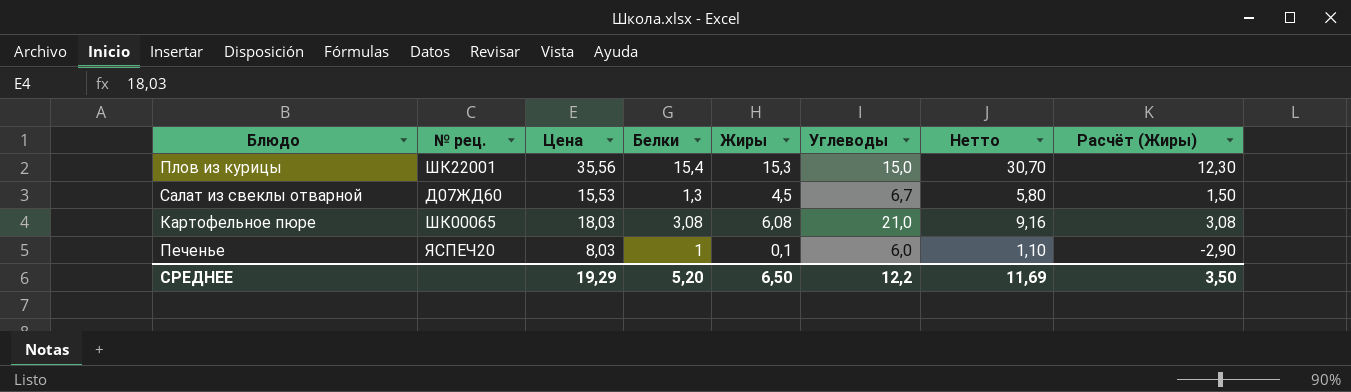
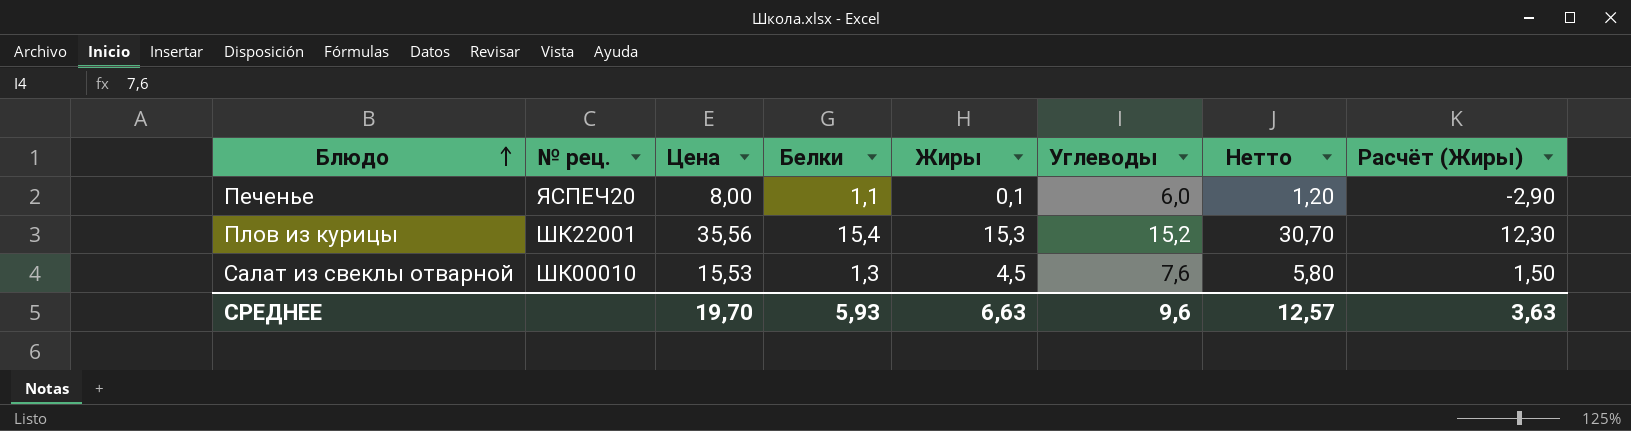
row order: none -> Блюдо ascending
row Картофельное пюре: ШК00065 | 18,03 | 3,08 | 6,08 | 21,0 | 9,16 | 3,08 -> none
Печенье | Цена: 8,03 -> 8,00
Печенье | Белки: 1 -> 1,1
Печенье | Нетто: 1,10 -> 1,20
Плов из курицы | Углеводы: 15,0 -> 15,2
Салат из свеклы отварной | № рец.: Д07ЖД60 -> ШК00010
Салат из свеклы отварной | Углеводы: 6,7 -> 7,6
СРЕДНЕЕ | Цена: 19,29 -> 19,70
СРЕДНЕЕ | Белки: 5,20 -> 5,93
СРЕДНЕЕ | Жиры: 6,50 -> 6,63
СРЕДНЕЕ | Углеводы: 12,2 -> 9,6
СРЕДНЕЕ | Нетто: 11,69 -> 12,57
СРЕДНЕЕ | Расчёт (Жиры): 3,50 -> 3,63

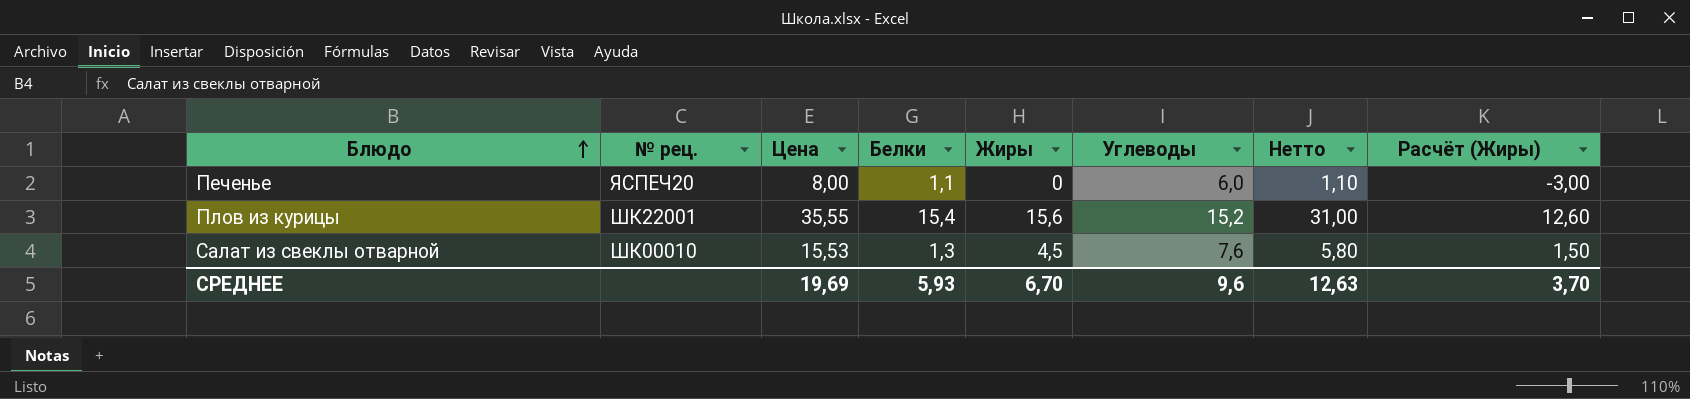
Печенье | Жиры: 0,1 -> 0
Печенье | Нетто: 1,20 -> 1,10
Печенье | Расчёт (Жиры): -2,90 -> -3,00
Плов из курицы | Цена: 35,56 -> 35,55
Плов из курицы | Жиры: 15,3 -> 15,6
Плов из курицы | Нетто: 30,70 -> 31,00
Плов из курицы | Расчёт (Жиры): 12,30 -> 12,60
СРЕДНЕЕ | Цена: 19,70 -> 19,69
СРЕДНЕЕ | Жиры: 6,63 -> 6,70
СРЕДНЕЕ | Нетто: 12,57 -> 12,63
СРЕДНЕЕ | Расчёт (Жиры): 3,63 -> 3,70

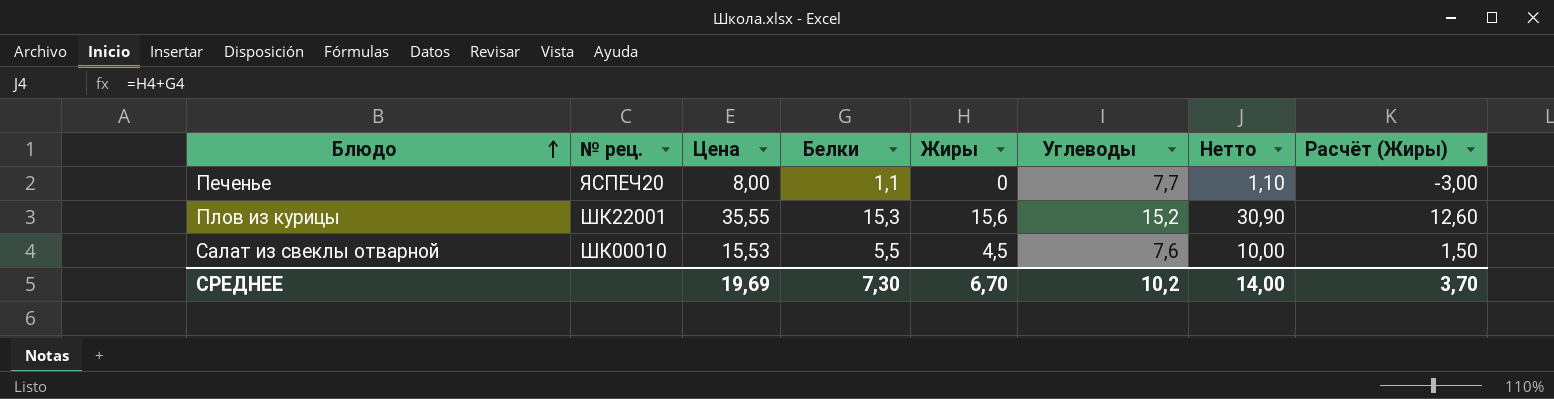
Печенье | Углеводы: 6,0 -> 7,7
Плов из курицы | Белки: 15,4 -> 15,3
Плов из курицы | Нетто: 31,00 -> 30,90
Салат из свеклы отварной | Белки: 1,3 -> 5,5
Салат из свеклы отварной | Нетто: 5,80 -> 10,00
СРЕДНЕЕ | Белки: 5,93 -> 7,30
СРЕДНЕЕ | Углеводы: 9,6 -> 10,2
СРЕДНЕЕ | Нетто: 12,63 -> 14,00

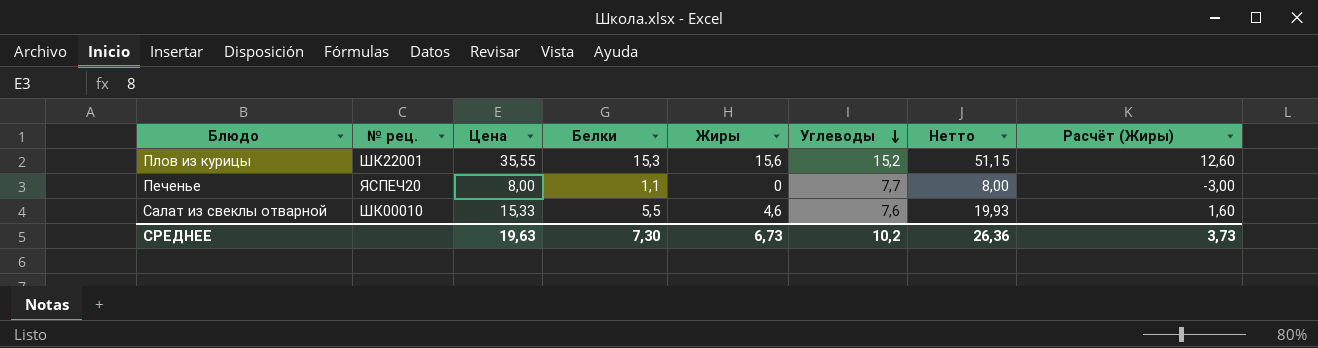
row order: Блюдо ascending -> Углеводы descending
column Нетто | formula: [Белки] + [Жиры] -> [Цена] + [Жиры]
Салат из свеклы отварной | Цена: 15,53 -> 15,33
Салат из свеклы отварной | Жиры: 4,5 -> 4,6
Салат из свеклы отварной | Расчёт (Жиры): 1,50 -> 1,60
СРЕДНЕЕ | Цена: 19,69 -> 19,63
СРЕДНЕЕ | Жиры: 6,70 -> 6,73
СРЕДНЕЕ | Нетто: 14,00 -> 26,36
СРЕДНЕЕ | Расчёт (Жиры): 3,70 -> 3,73

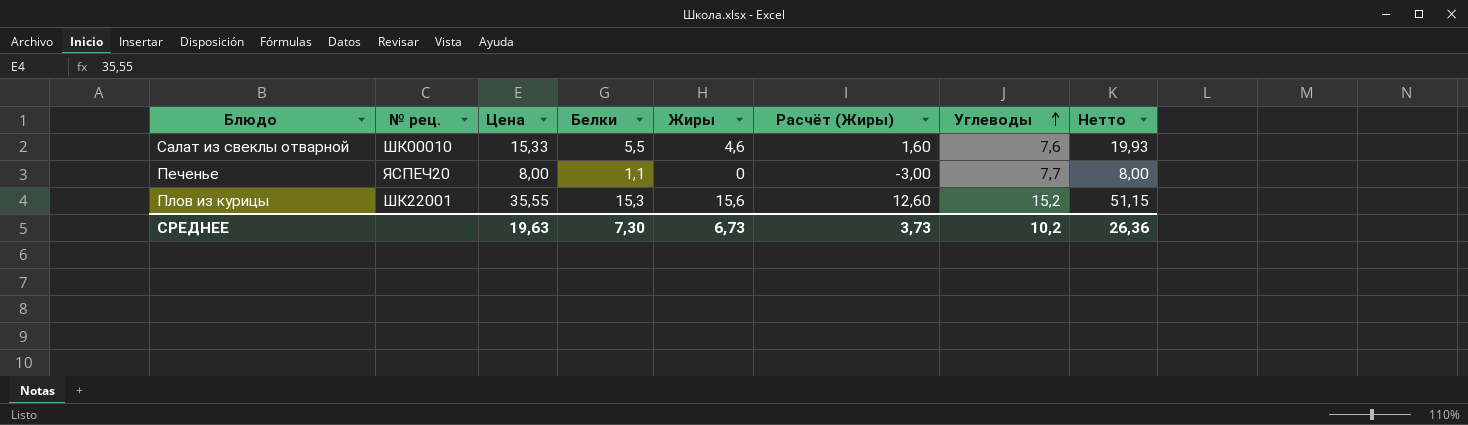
row order: Углеводы descending -> Углеводы ascending
column Расчёт (Жиры) | position: 8 -> 6

